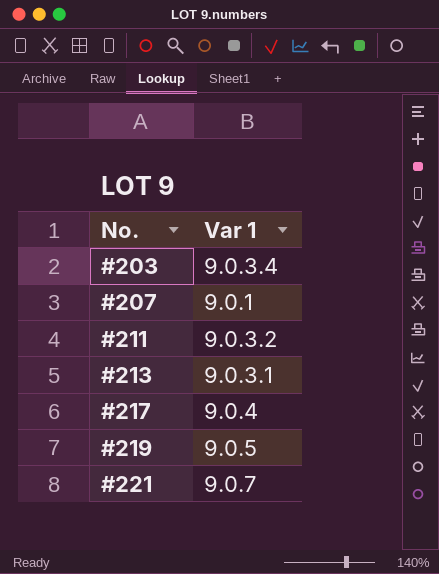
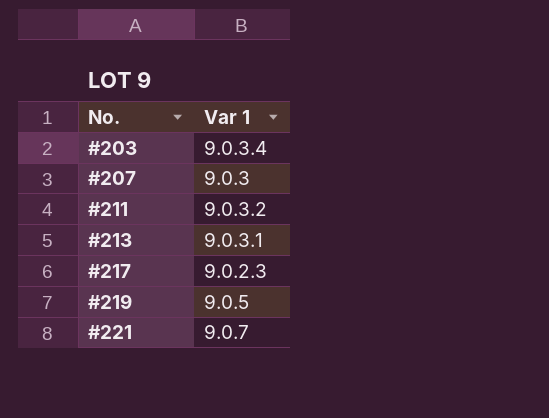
#207 | Var 1: 9.0.1 -> 9.0.3
#217 | Var 1: 9.0.4 -> 9.0.2.3

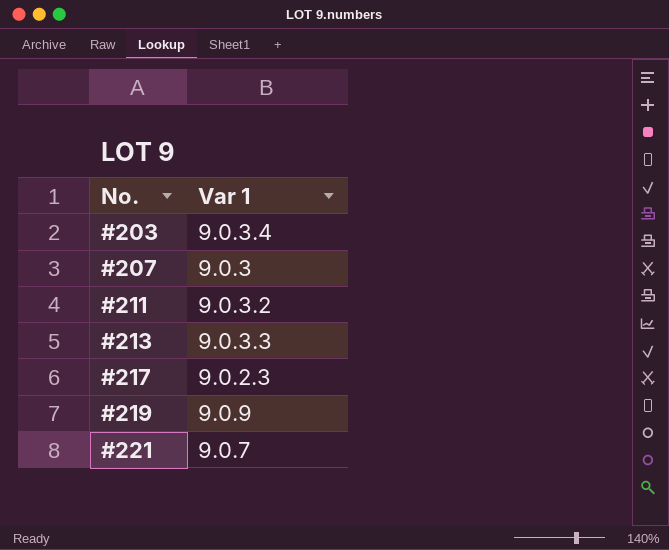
#213 | Var 1: 9.0.3.1 -> 9.0.3.3
#219 | Var 1: 9.0.5 -> 9.0.9

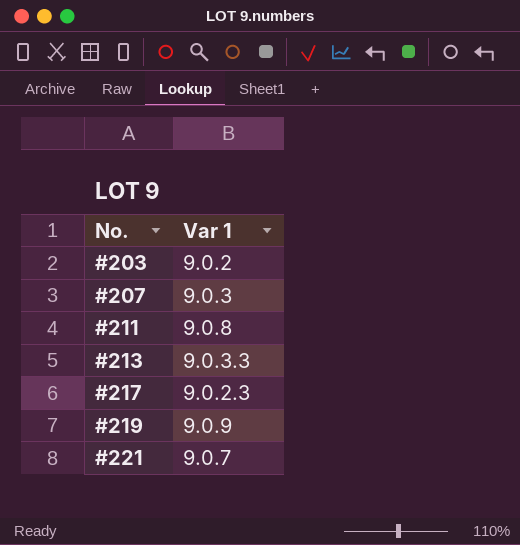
#203 | Var 1: 9.0.3.4 -> 9.0.2
#211 | Var 1: 9.0.3.2 -> 9.0.8

